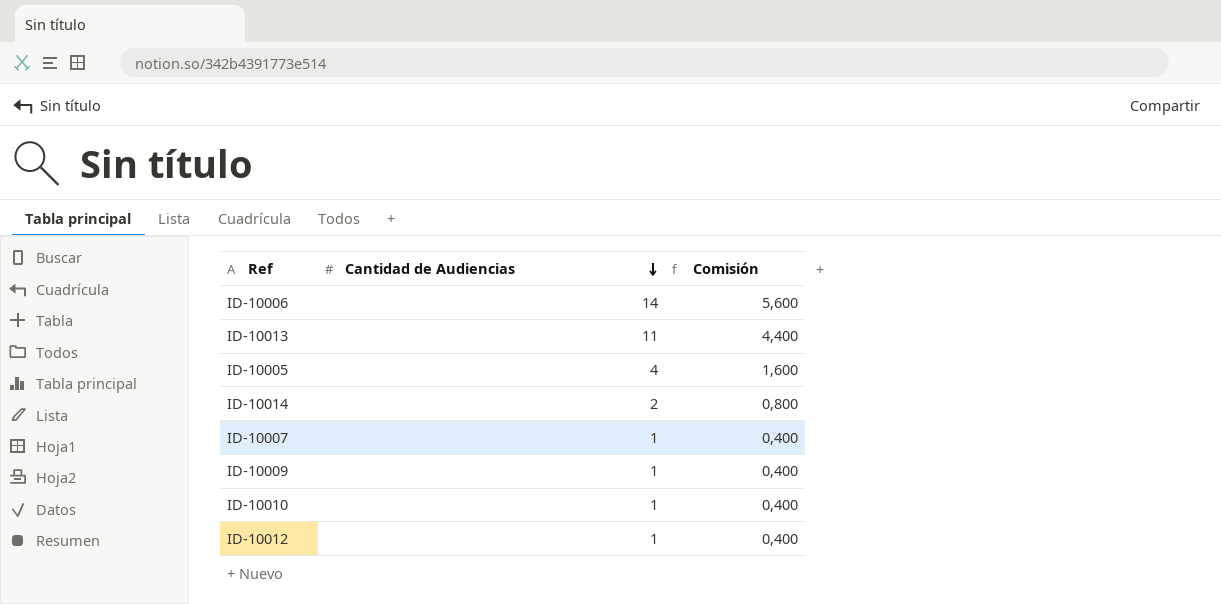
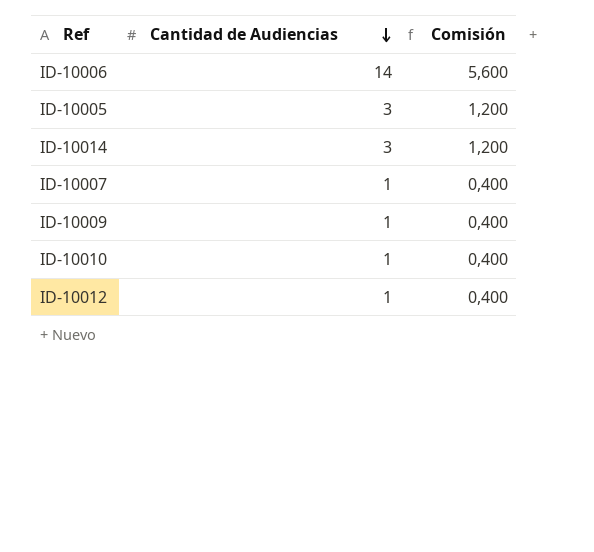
row ID-10013: 11 | 4,400 -> none
ID-10005 | Cantidad de Audiencias: 4 -> 3
ID-10005 | Comisión: 1,600 -> 1,200
ID-10014 | Cantidad de Audiencias: 2 -> 3
ID-10014 | Comisión: 0,800 -> 1,200

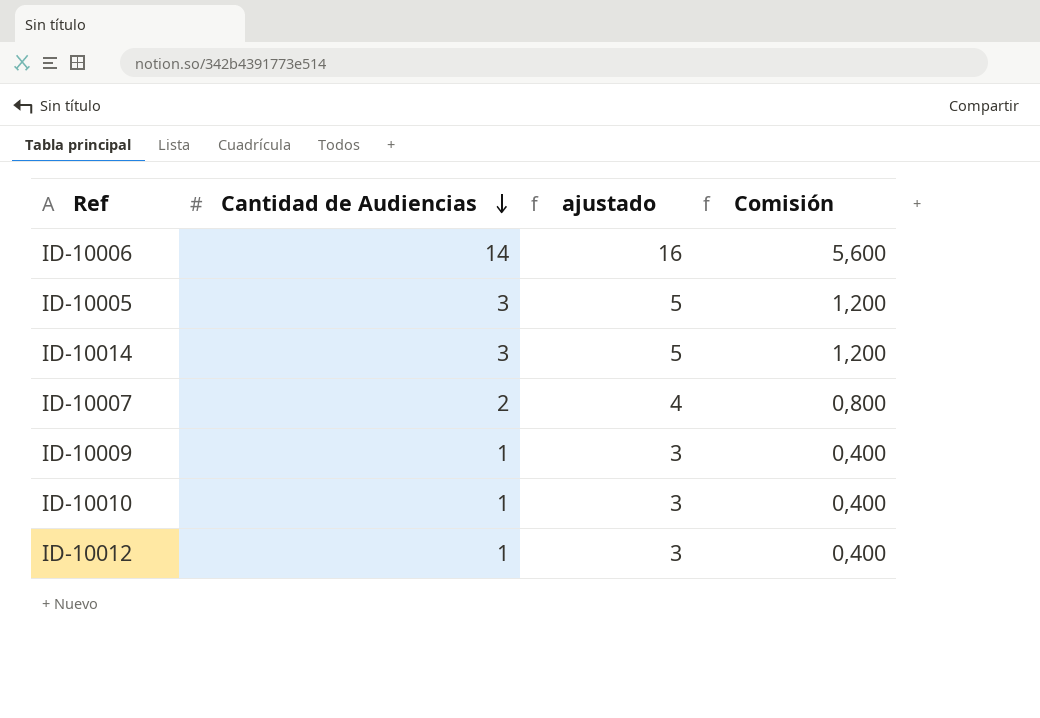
column ajustado | formula: none -> [Cantidad de Audiencias] + 2
ID-10007 | Cantidad de Audiencias: 1 -> 2
ID-10007 | Comisión: 0,400 -> 0,800

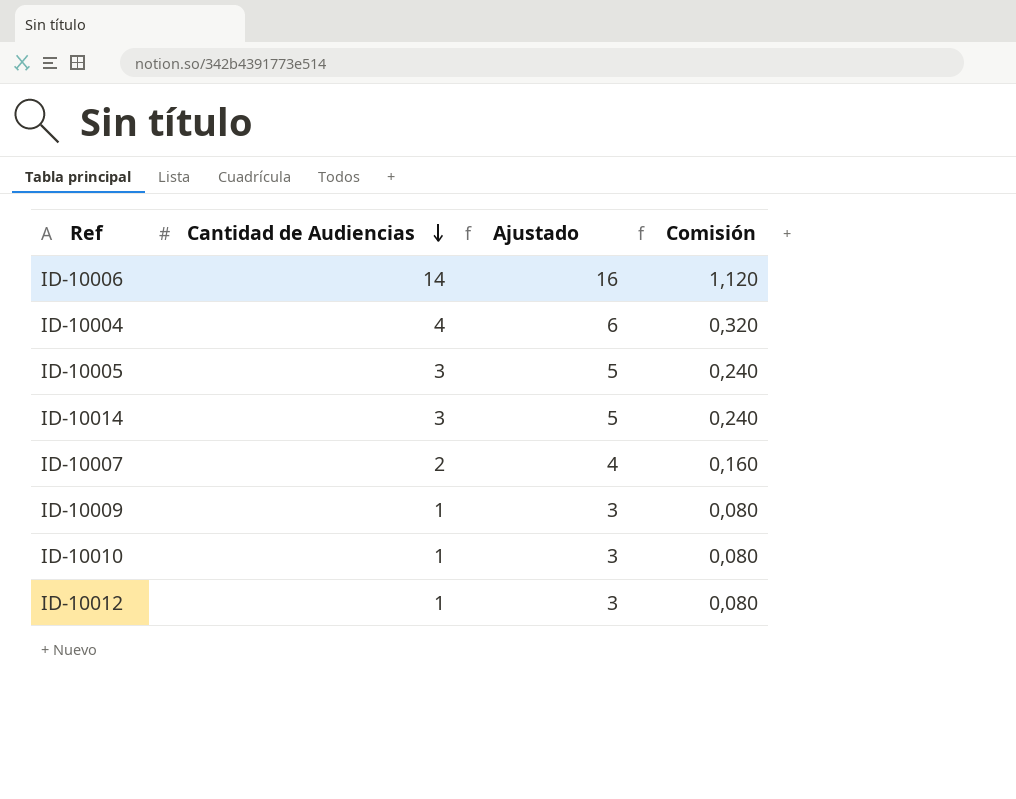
column name: ajustado -> Ajustado
column Comisión | formula: [Cantidad de Audiencias] * 0,4 -> [Cantidad de Audiencias] * 0,08
row ID-10004: none -> 4 | 6 | 0,320

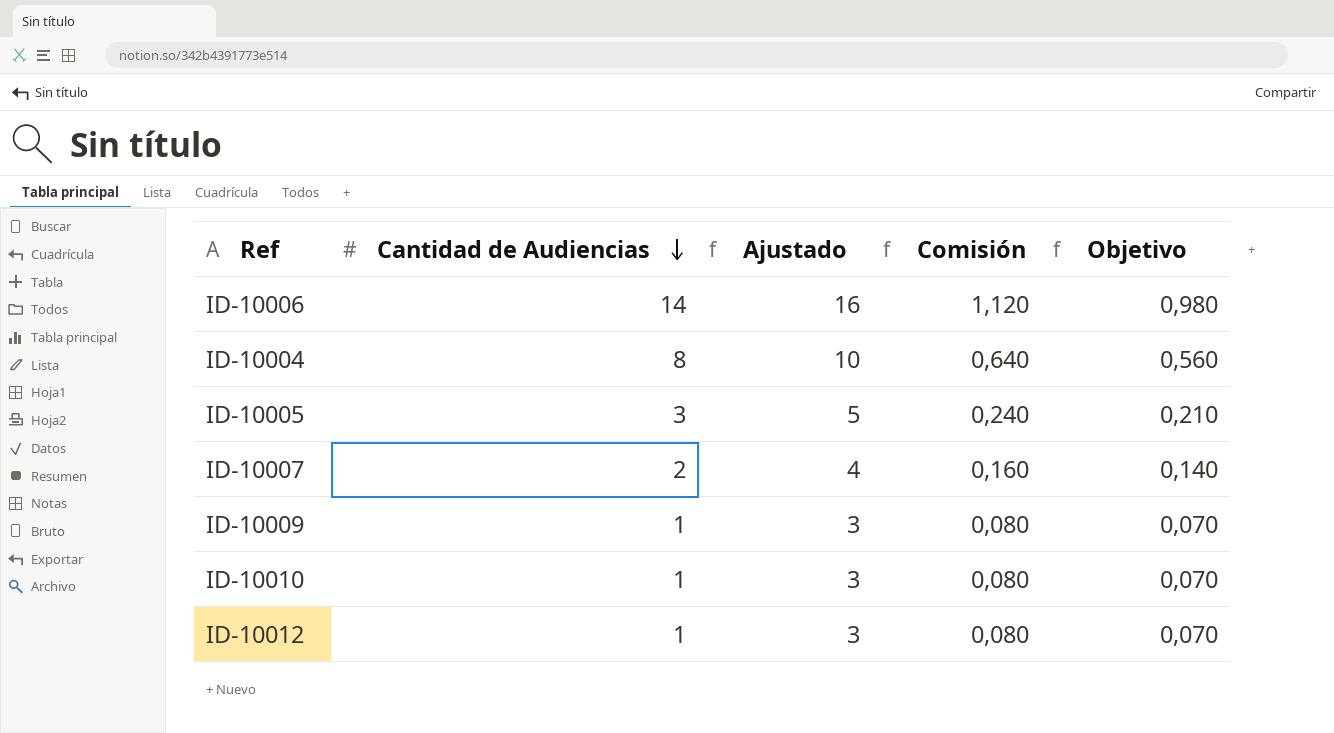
column Objetivo | formula: none -> [Cantidad de Audiencias] * 0,07
row ID-10014: 3 | 5 | 0,240 -> none
ID-10004 | Cantidad de Audiencias: 4 -> 8
ID-10004 | Ajustado: 6 -> 10
ID-10004 | Comisión: 0,320 -> 0,640

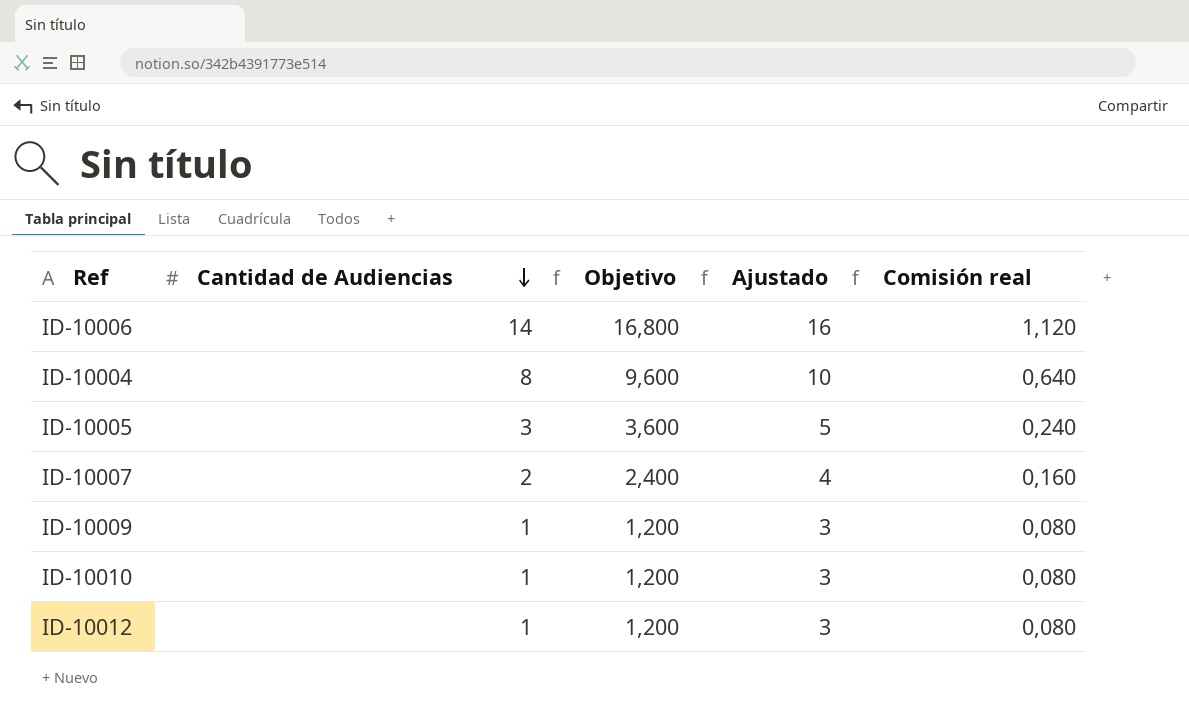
column Objetivo | formula: [Cantidad de Audiencias] * 0,07 -> [Cantidad de Audiencias] * 1,2
column Objetivo | position: 5 -> 3
column name: Comisión -> Comisión real

